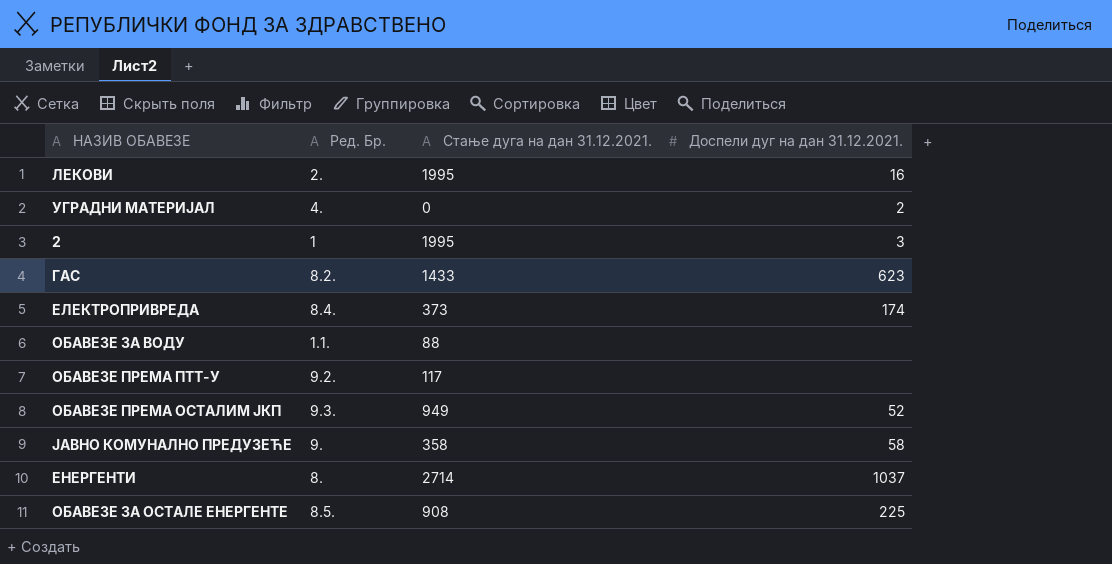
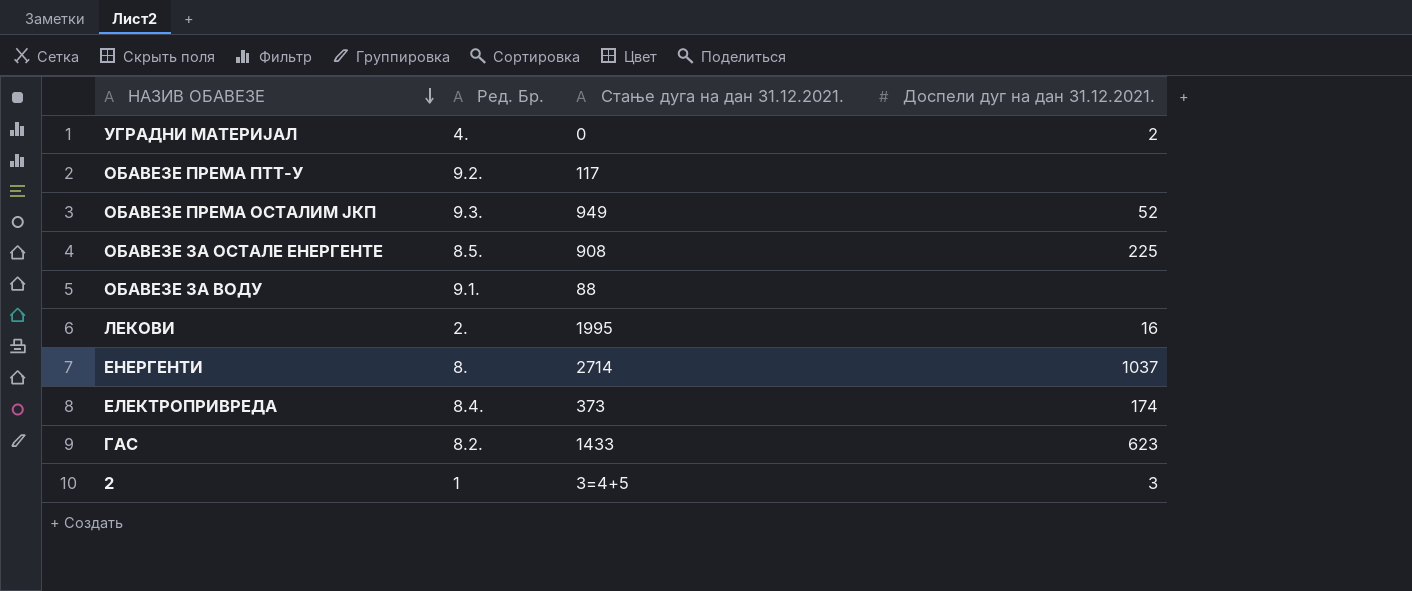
row order: none -> НАЗИВ ОБАВЕЗЕ descending
row ЈАВНО КОМУНАЛНО ПРЕДУЗЕЋЕ: 9. | 358 | 58 -> none
ОБАВЕЗЕ ЗА ВОДУ | Ред. Бр.: 1.1. -> 9.1.
2 | Стање дуга на дан 31.12.2021.: 1995 -> 3=4+5

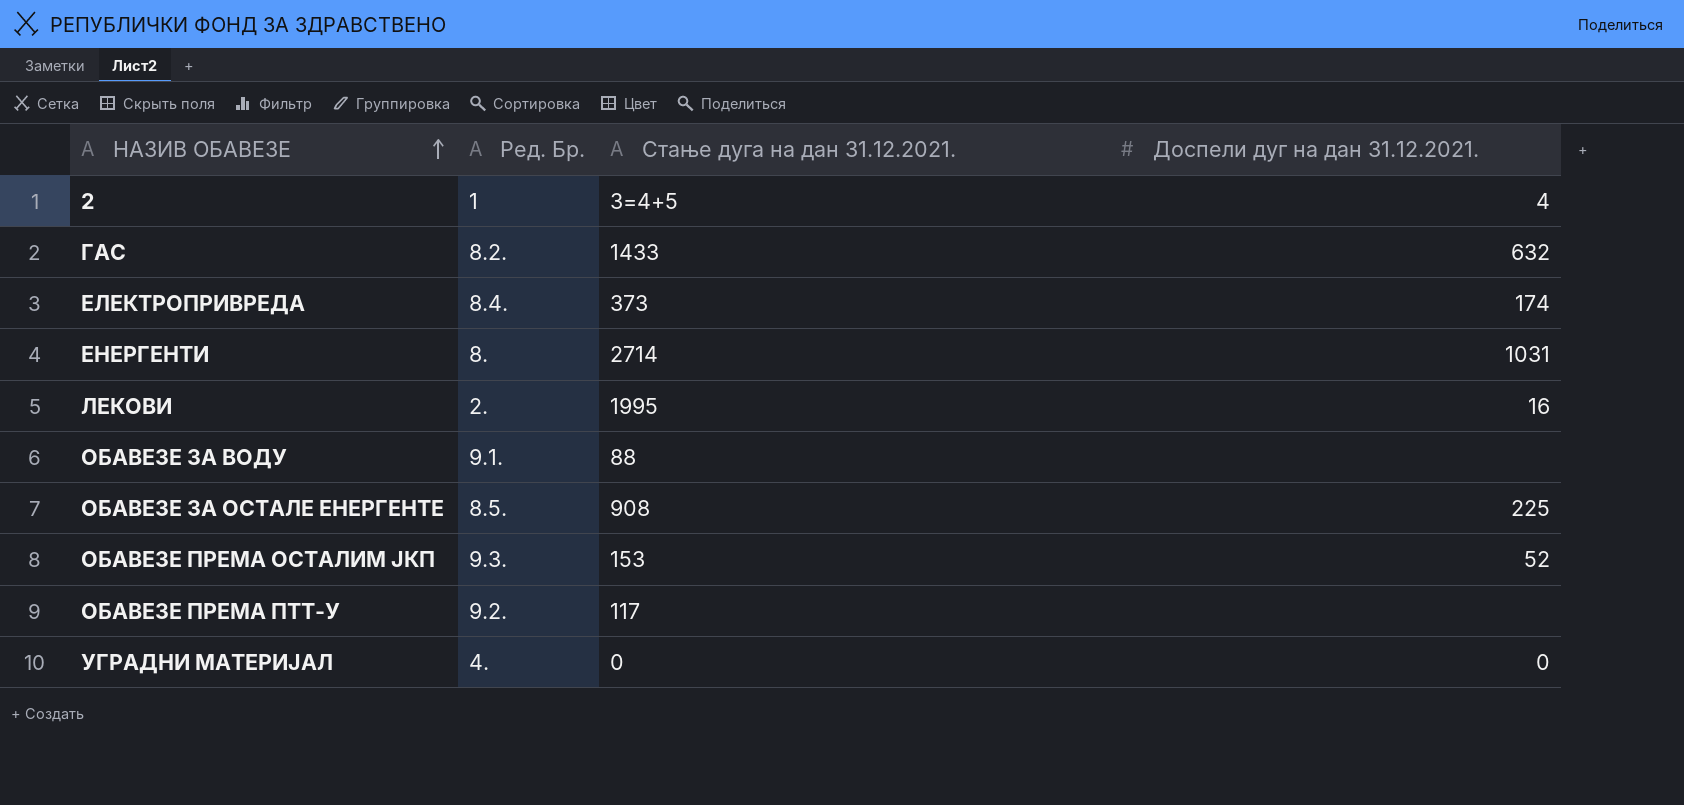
row order: НАЗИВ ОБАВЕЗЕ descending -> НАЗИВ ОБАВЕЗЕ ascending
2 | Доспели дуг на дан 31.12.2021.: 3 -> 4
ГАС | Доспели дуг на дан 31.12.2021.: 623 -> 632
ЕНЕРГЕНТИ | Доспели дуг на дан 31.12.2021.: 1037 -> 1031
ОБАВЕЗЕ ПРЕМА ОСТАЛИМ ЈКП | Стање дуга на дан 31.12.2021.: 949 -> 153
УГРАДНИ МАТЕРИЈАЛ | Доспели дуг на дан 31.12.2021.: 2 -> 0

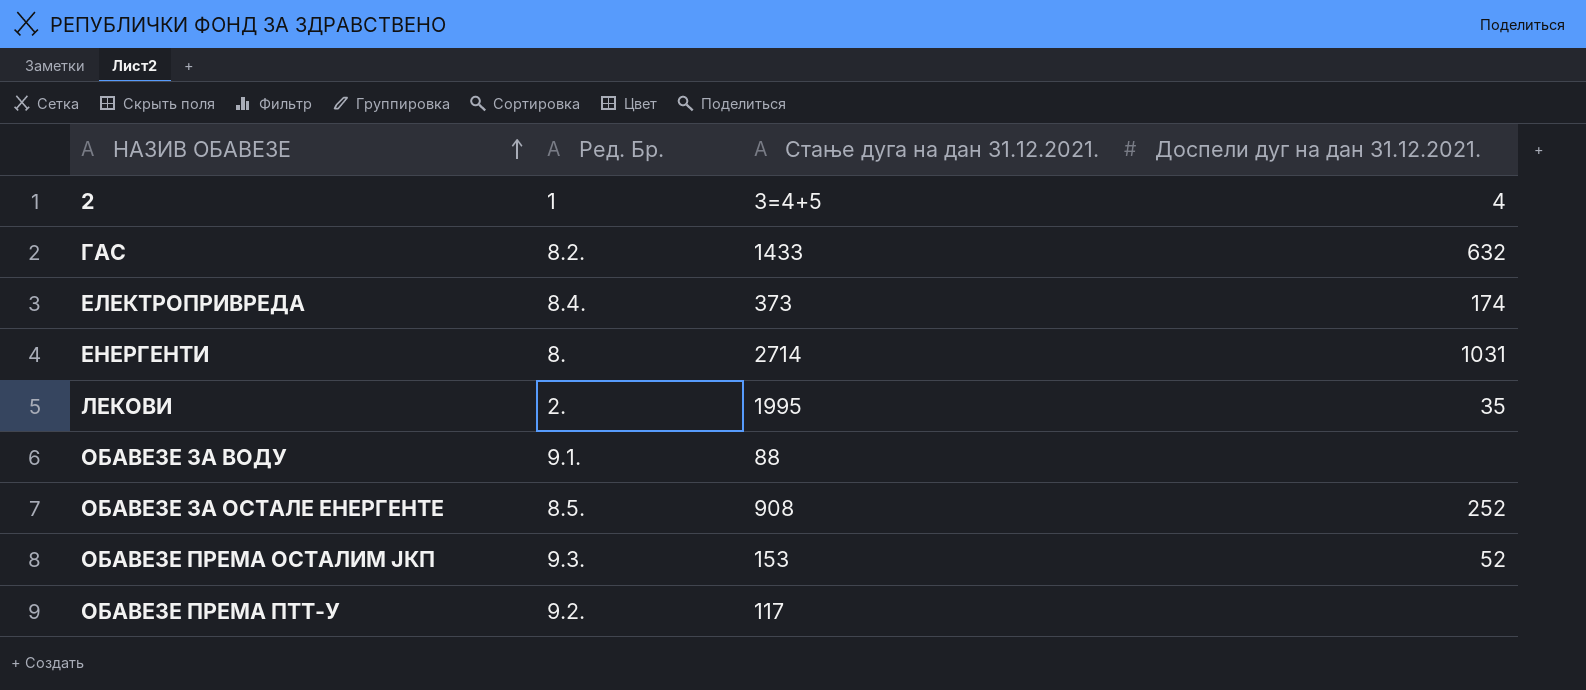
row УГРАДНИ МАТЕРИЈАЛ: 4. | 0 | 0 -> none
ЛЕКОВИ | Доспели дуг на дан 31.12.2021.: 16 -> 35
ОБАВЕЗЕ ЗА ОСТАЛЕ ЕНЕРГЕНТЕ | Доспели дуг на дан 31.12.2021.: 225 -> 252

